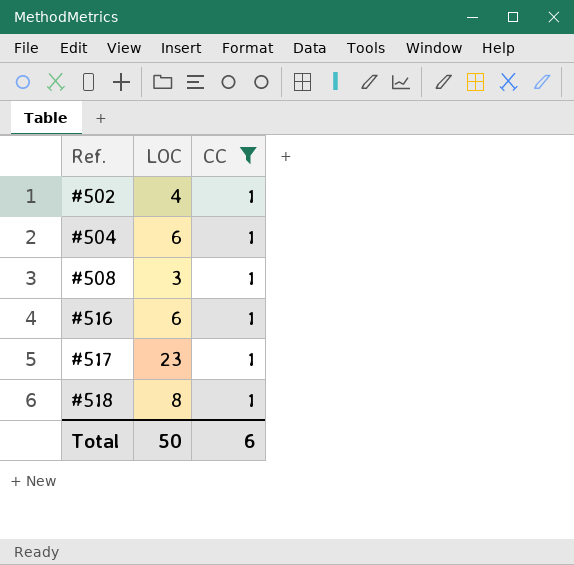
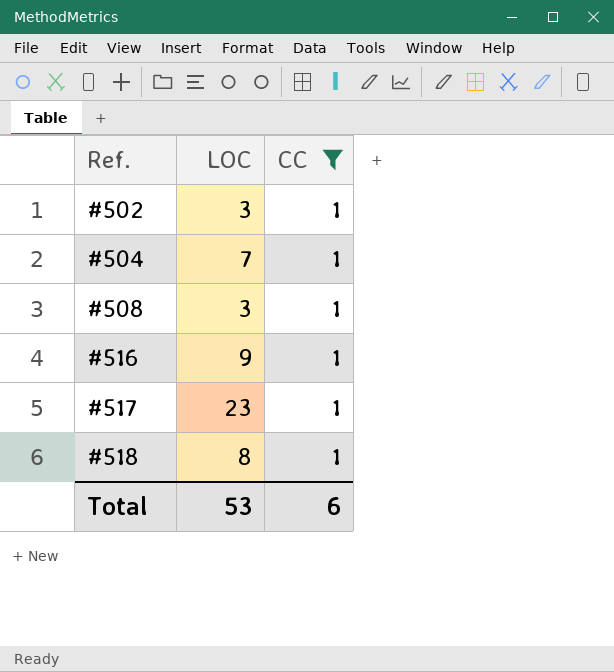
#502 | LOC: 4 -> 3
#504 | LOC: 6 -> 7
#516 | LOC: 6 -> 9
Total | LOC: 50 -> 53

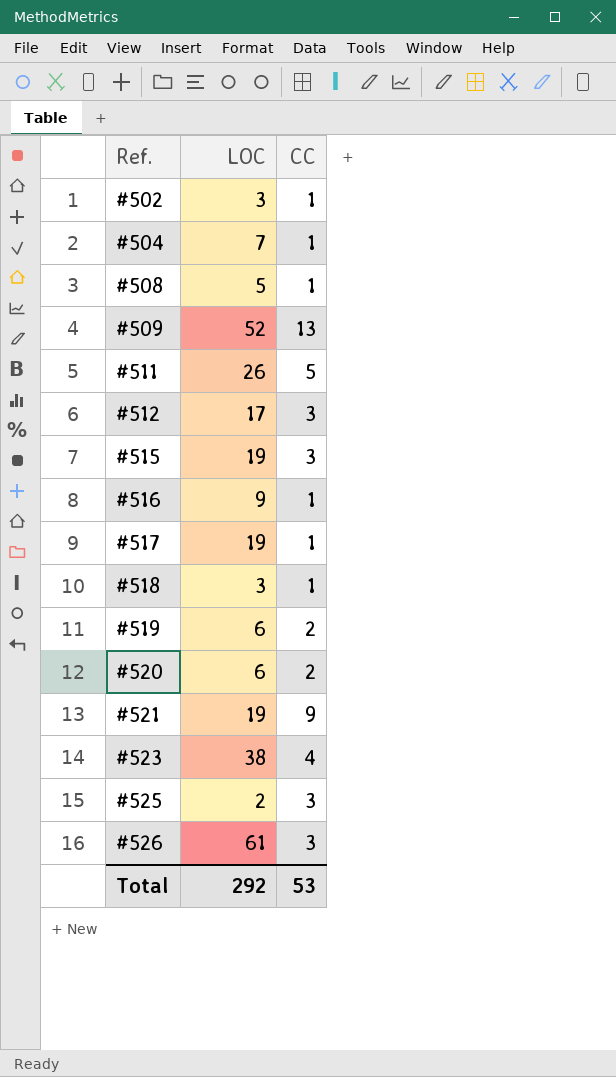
filter: CC = 1 -> none
#508 | LOC: 3 -> 5
#517 | LOC: 23 -> 19
#518 | LOC: 8 -> 3
Total | LOC: 53 -> 292
Total | CC: 6 -> 53

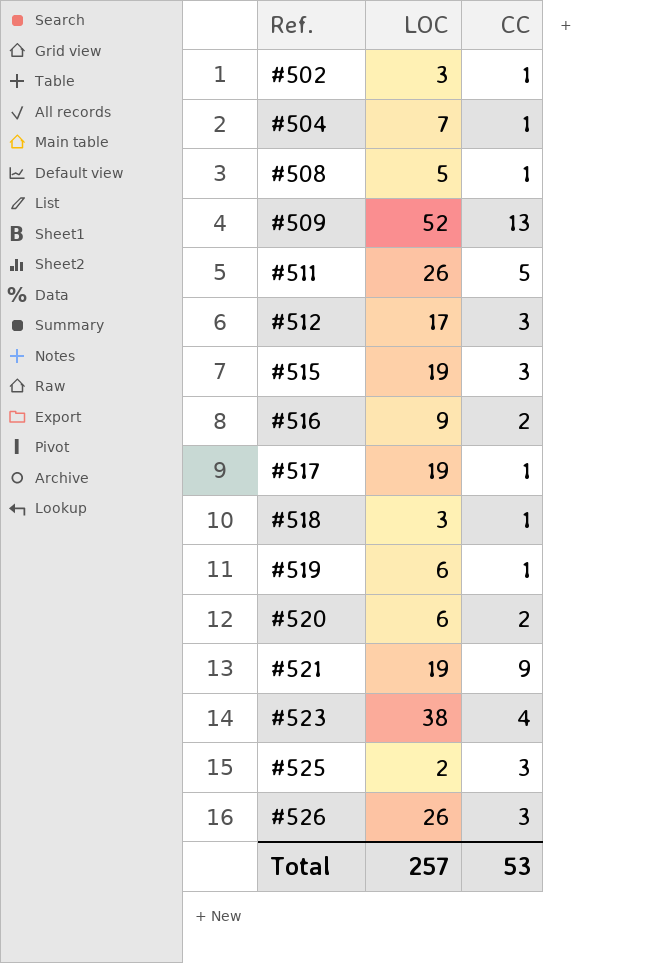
#516 | CC: 1 -> 2
#519 | CC: 2 -> 1
#526 | LOC: 61 -> 26
Total | LOC: 292 -> 257

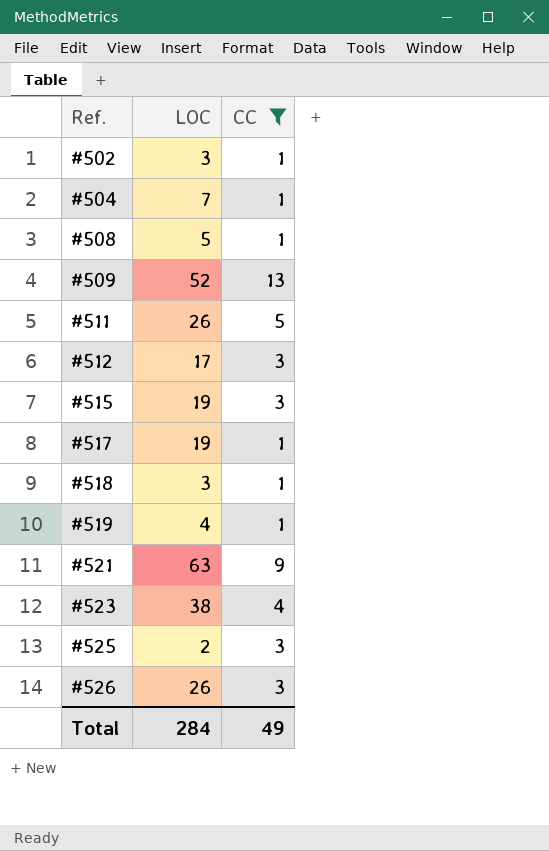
filter: none -> CC != 2
#519 | LOC: 6 -> 4
#521 | LOC: 19 -> 63
Total | LOC: 257 -> 284
Total | CC: 53 -> 49

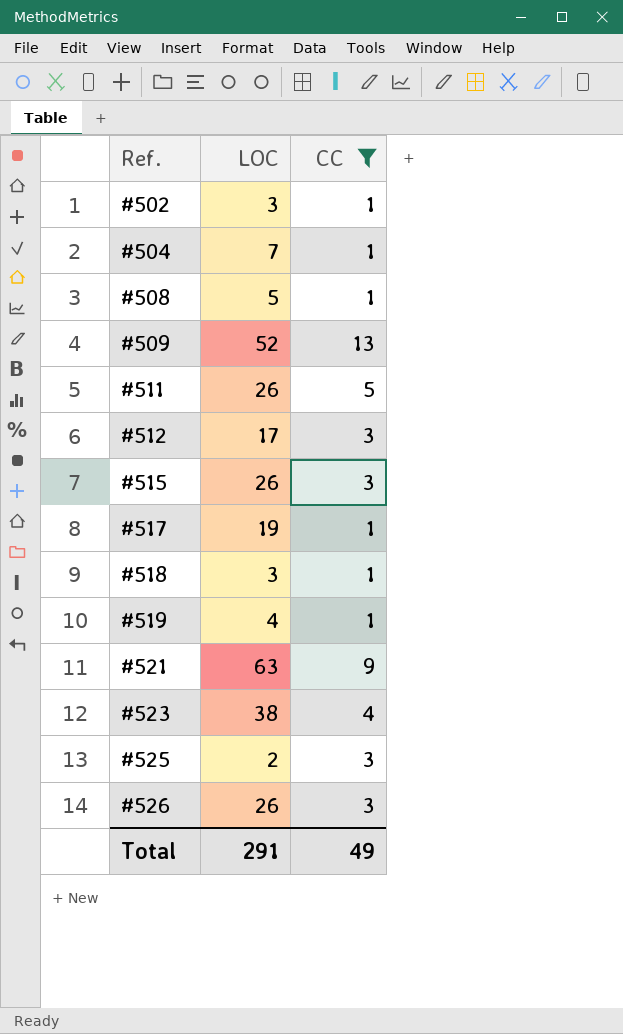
#515 | LOC: 19 -> 26
Total | LOC: 284 -> 291

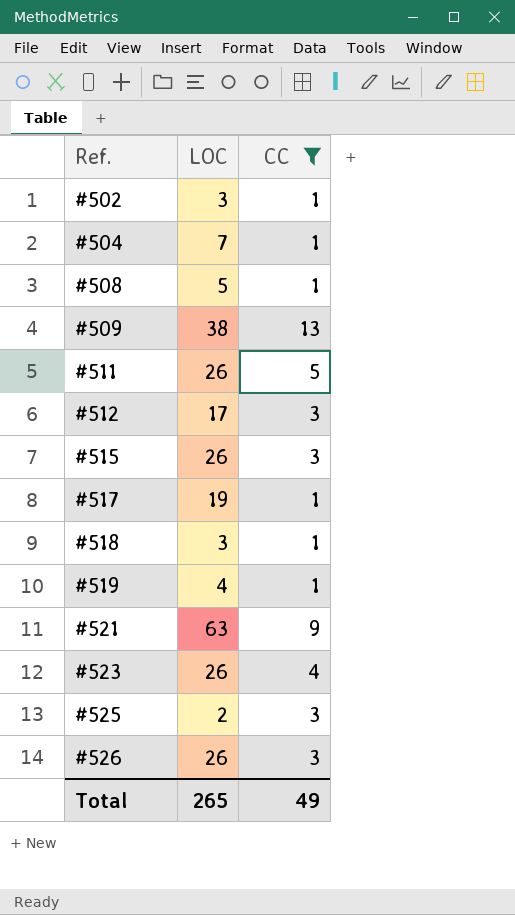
#509 | LOC: 52 -> 38
#523 | LOC: 38 -> 26
Total | LOC: 291 -> 265

